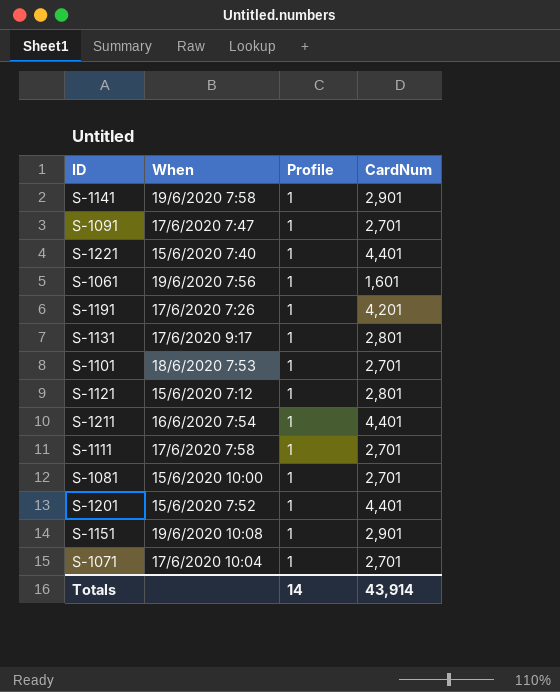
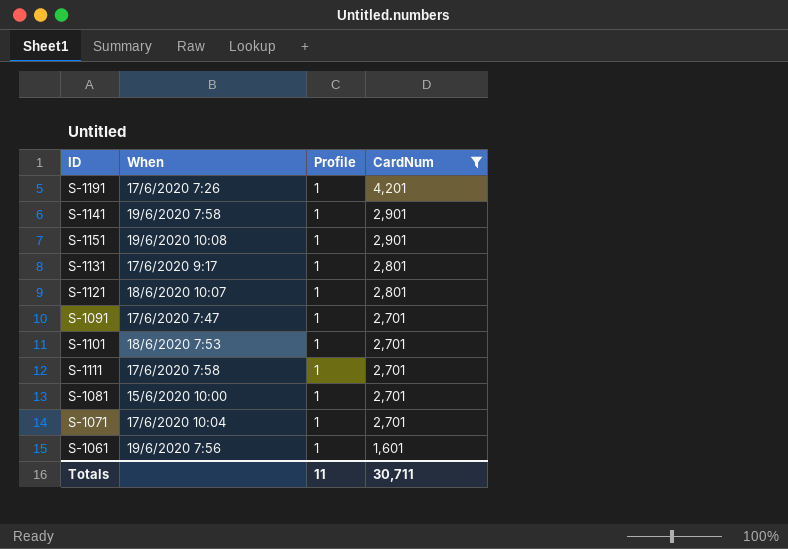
filter: none -> CardNum != 4,401
row order: none -> CardNum descending
S-1121 | When: 15/6/2020 7:12 -> 18/6/2020 10:07
Totals | Profile: 14 -> 11
Totals | CardNum: 43,914 -> 30,711

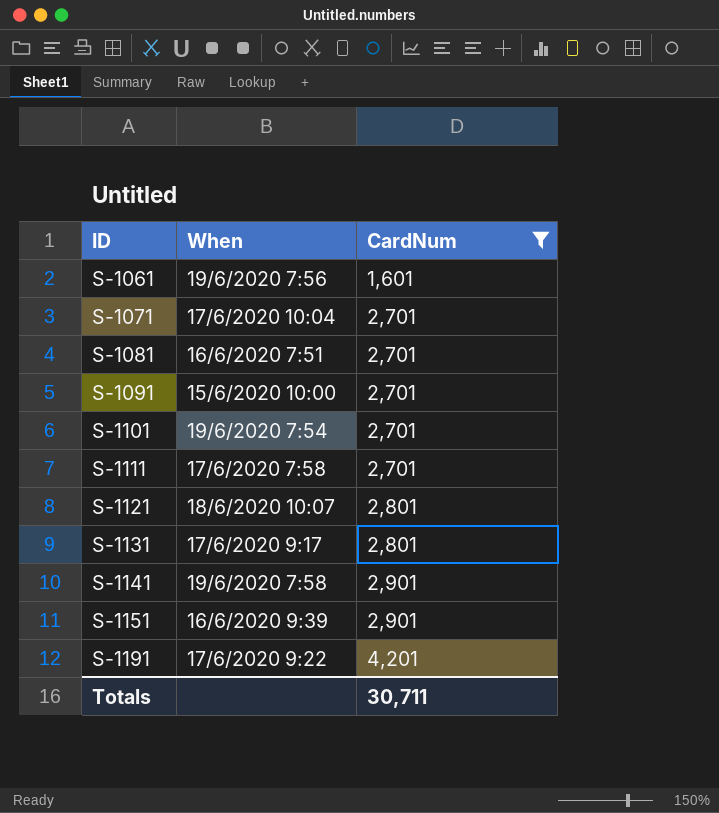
row order: CardNum descending -> ID ascending
column Profile | position: 3 -> none
S-1081 | When: 15/6/2020 10:00 -> 16/6/2020 7:51
S-1091 | When: 17/6/2020 7:47 -> 15/6/2020 10:00
S-1101 | When: 18/6/2020 7:53 -> 19/6/2020 7:54
S-1151 | When: 19/6/2020 10:08 -> 16/6/2020 9:39
S-1191 | When: 17/6/2020 7:26 -> 17/6/2020 9:22

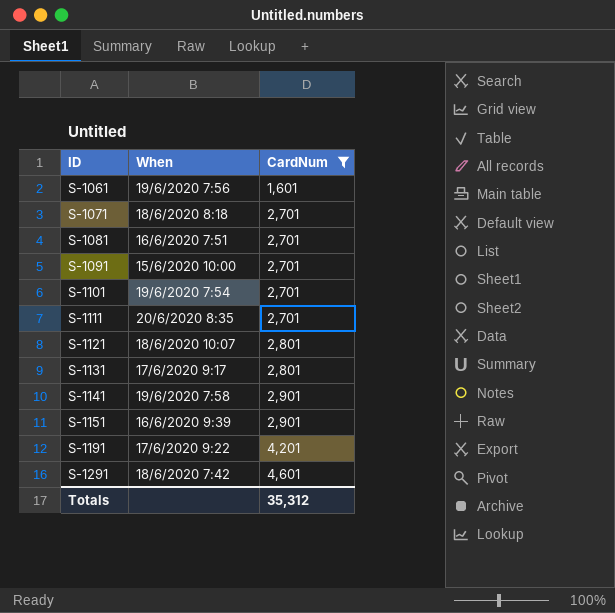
S-1071 | When: 17/6/2020 10:04 -> 18/6/2020 8:18
S-1111 | When: 17/6/2020 7:58 -> 20/6/2020 8:35
row S-1291: none -> 18/6/2020 7:42 | 4,601
Totals | CardNum: 30,711 -> 35,312

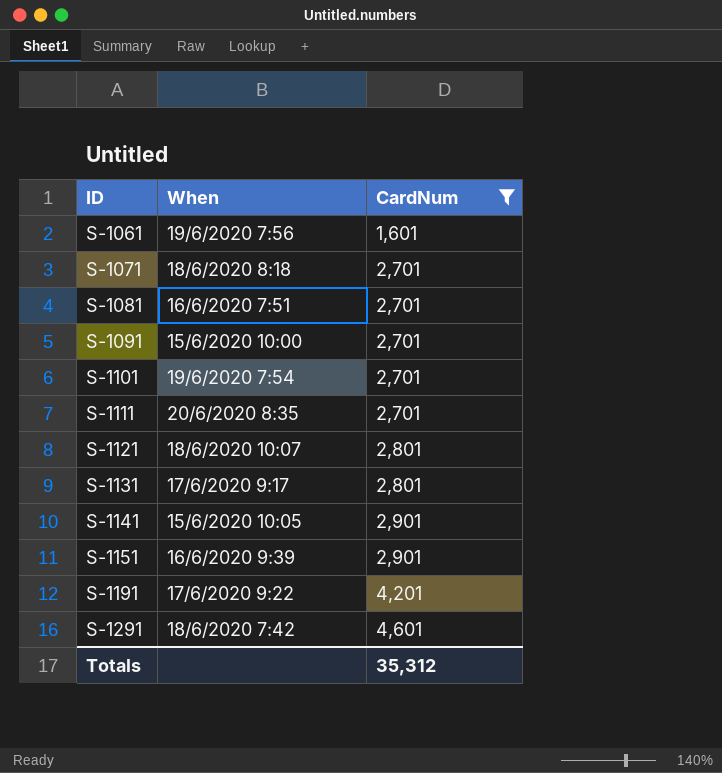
S-1141 | When: 19/6/2020 7:58 -> 15/6/2020 10:05

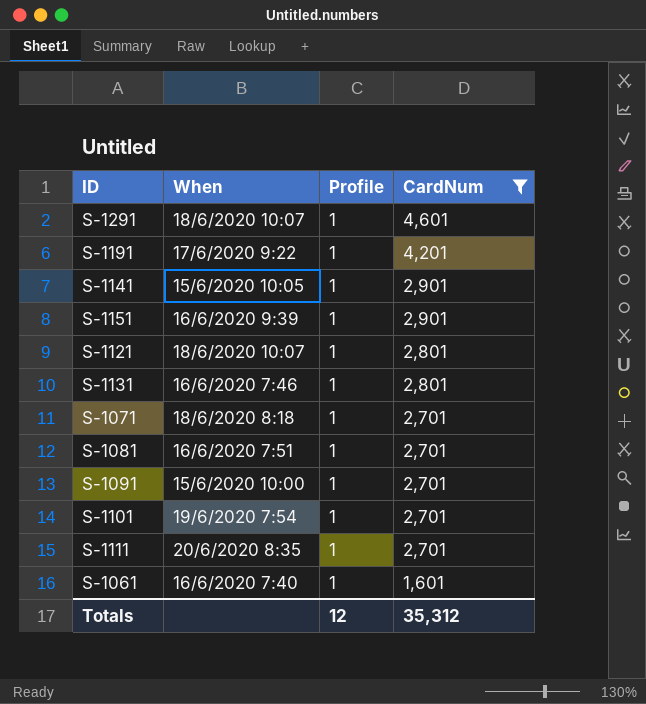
row order: ID ascending -> CardNum descending
column Profile | position: none -> 3
S-1291 | When: 18/6/2020 7:42 -> 18/6/2020 10:07
S-1131 | When: 17/6/2020 9:17 -> 16/6/2020 7:46
S-1061 | When: 19/6/2020 7:56 -> 16/6/2020 7:40

